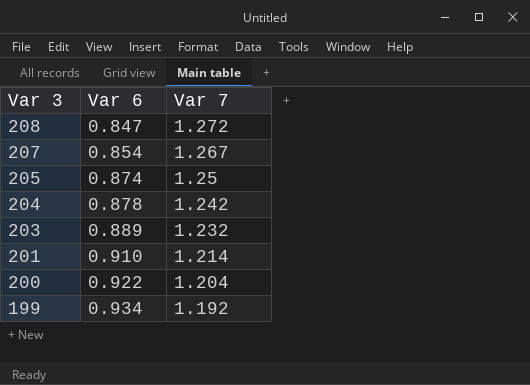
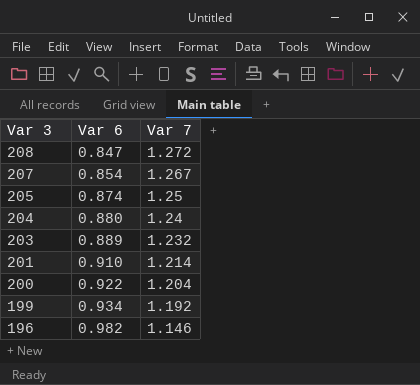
204 | Var 6: 0.878 -> 0.880
204 | Var 7: 1.242 -> 1.24
row 196: none -> 0.982 | 1.146

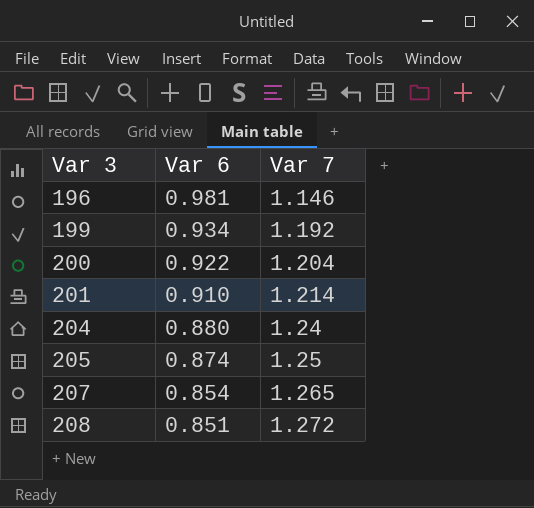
row order: Var 3 descending -> Var 3 ascending
row 203: 0.889 | 1.232 -> none
196 | Var 6: 0.982 -> 0.981
207 | Var 7: 1.267 -> 1.265
208 | Var 6: 0.847 -> 0.851

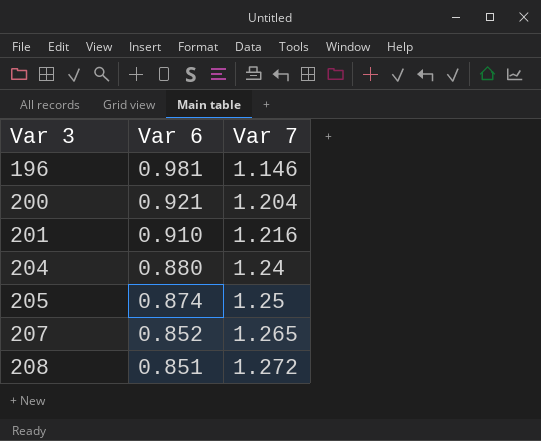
row 199: 0.934 | 1.192 -> none
200 | Var 6: 0.922 -> 0.921
201 | Var 7: 1.214 -> 1.216
207 | Var 6: 0.854 -> 0.852

